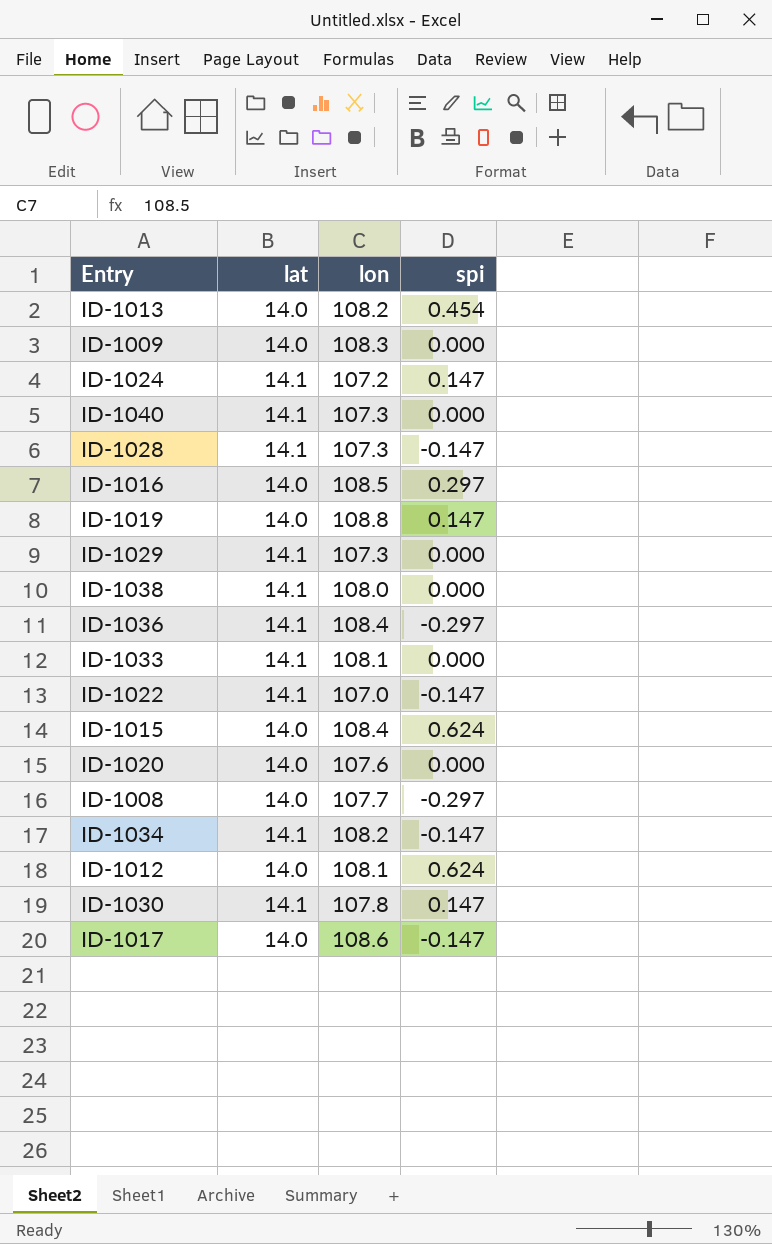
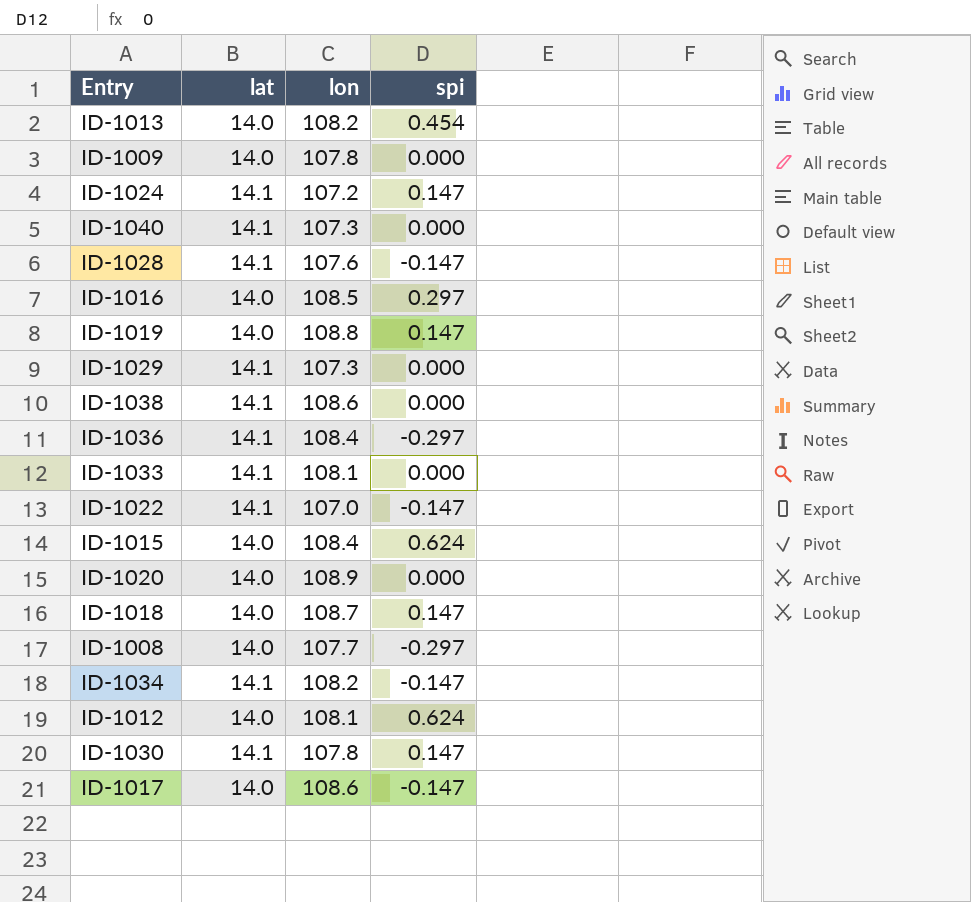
ID-1009 | lon: 108.3 -> 107.8
ID-1028 | lon: 107.3 -> 107.6
ID-1038 | lon: 108.0 -> 108.6
ID-1020 | lon: 107.6 -> 108.9
row ID-1018: none -> 14.0 | 108.7 | 0.147

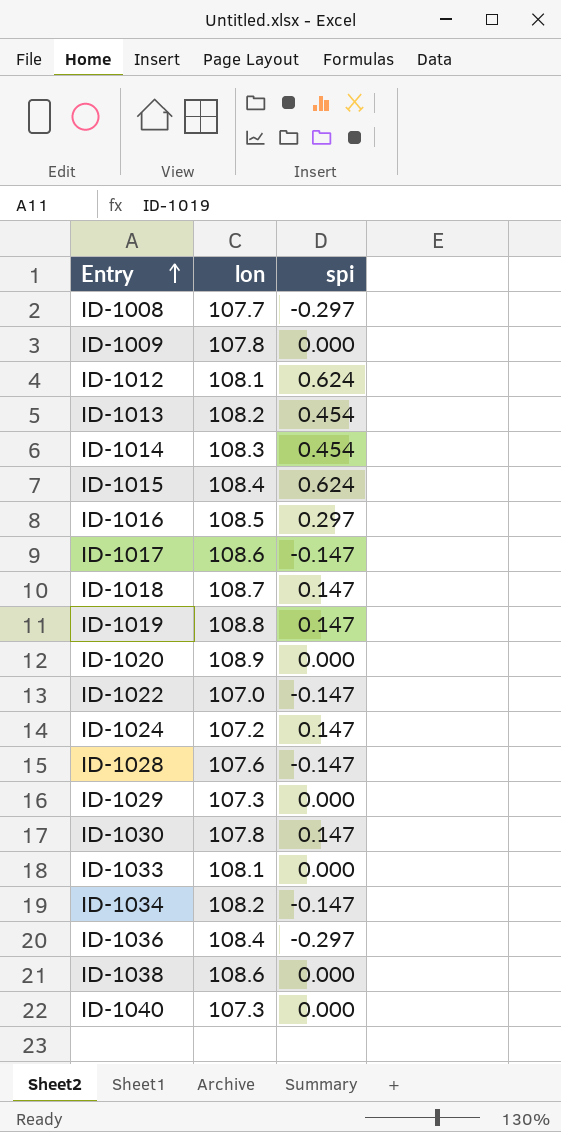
row order: none -> Entry ascending
column lat | position: 2 -> none
row ID-1014: none -> 108.3 | 0.454

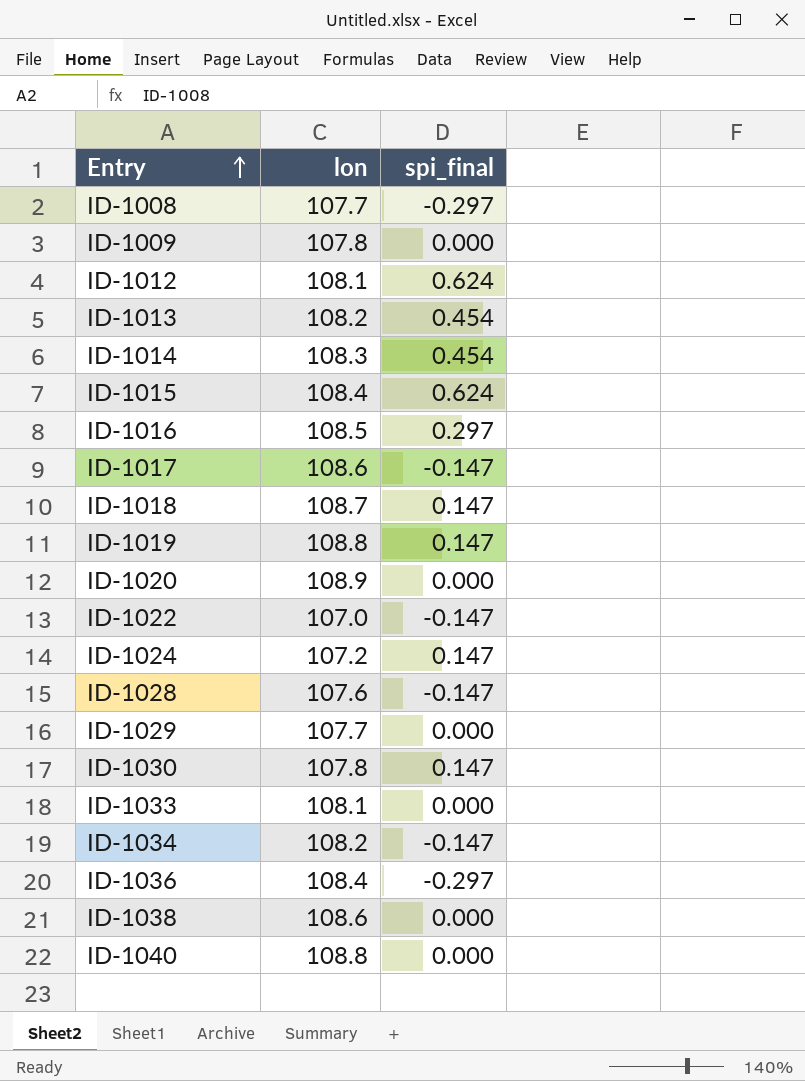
column name: spi -> spi_final
ID-1029 | lon: 107.3 -> 107.7
ID-1040 | lon: 107.3 -> 108.8

